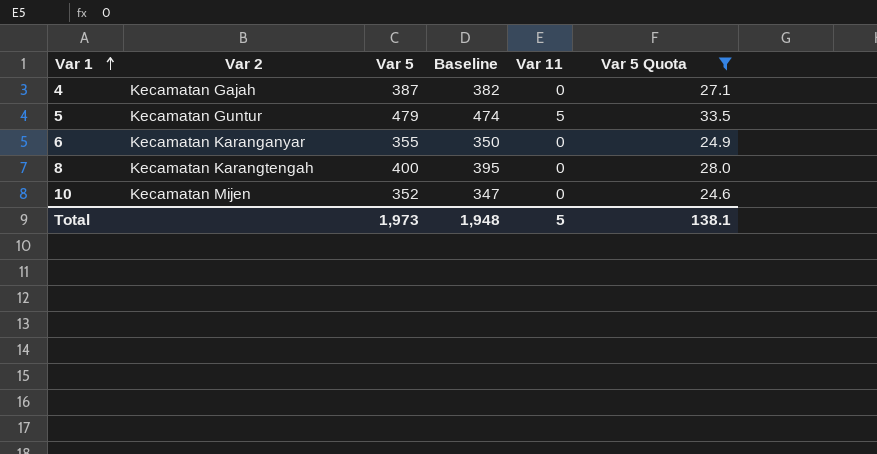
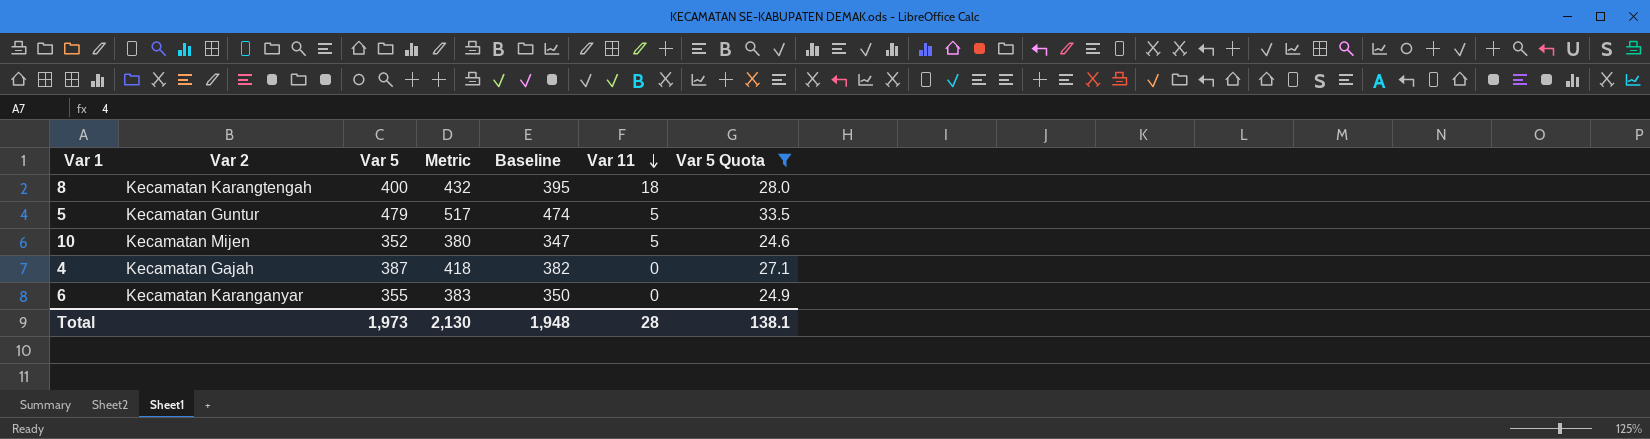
row order: Var 1 ascending -> Var 11 descending
column Metric | formula: none -> [Var 5] * 1.08
8 | Var 11: 0 -> 18
10 | Var 11: 0 -> 5
Total | Var 11: 5 -> 28

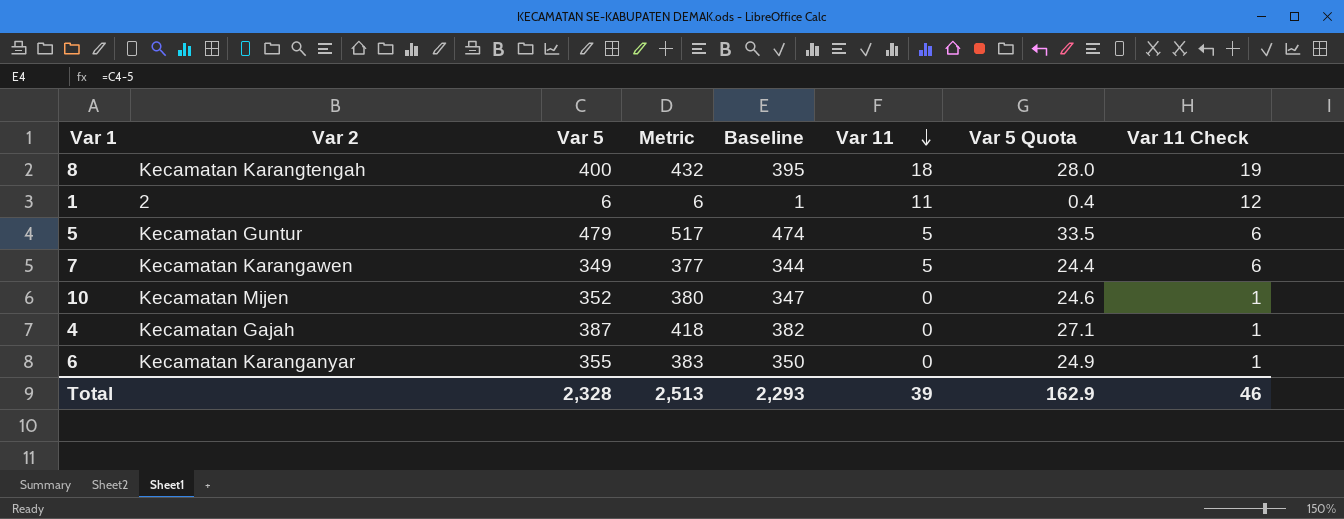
filter: Var 5 Quota >= 24.6 -> none
column Var 11 Check | formula: none -> [Var 11] + 1
10 | Var 11: 5 -> 0
Total | Var 5: 1,973 -> 2,328
Total | Metric: 2,130 -> 2,513
Total | Baseline: 1,948 -> 2,293
Total | Var 11: 28 -> 39
Total | Var 5 Quota: 138.1 -> 162.9

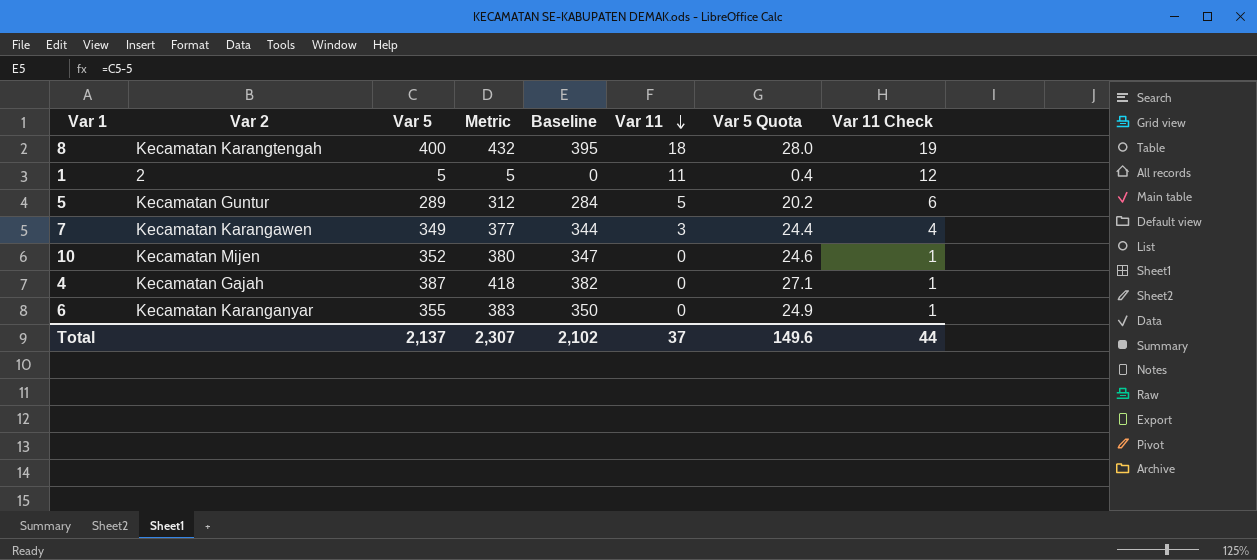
1 | Var 5: 6 -> 5
1 | Metric: 6 -> 5
1 | Baseline: 1 -> 0
5 | Var 5: 479 -> 289
5 | Metric: 517 -> 312
5 | Baseline: 474 -> 284
5 | Var 5 Quota: 33.5 -> 20.2
7 | Var 11: 5 -> 3
7 | Var 11 Check: 6 -> 4
Total | Var 5: 2,328 -> 2,137
Total | Metric: 2,513 -> 2,307
Total | Baseline: 2,293 -> 2,102
Total | Var 11: 39 -> 37
Total | Var 5 Quota: 162.9 -> 149.6
Total | Var 11 Check: 46 -> 44

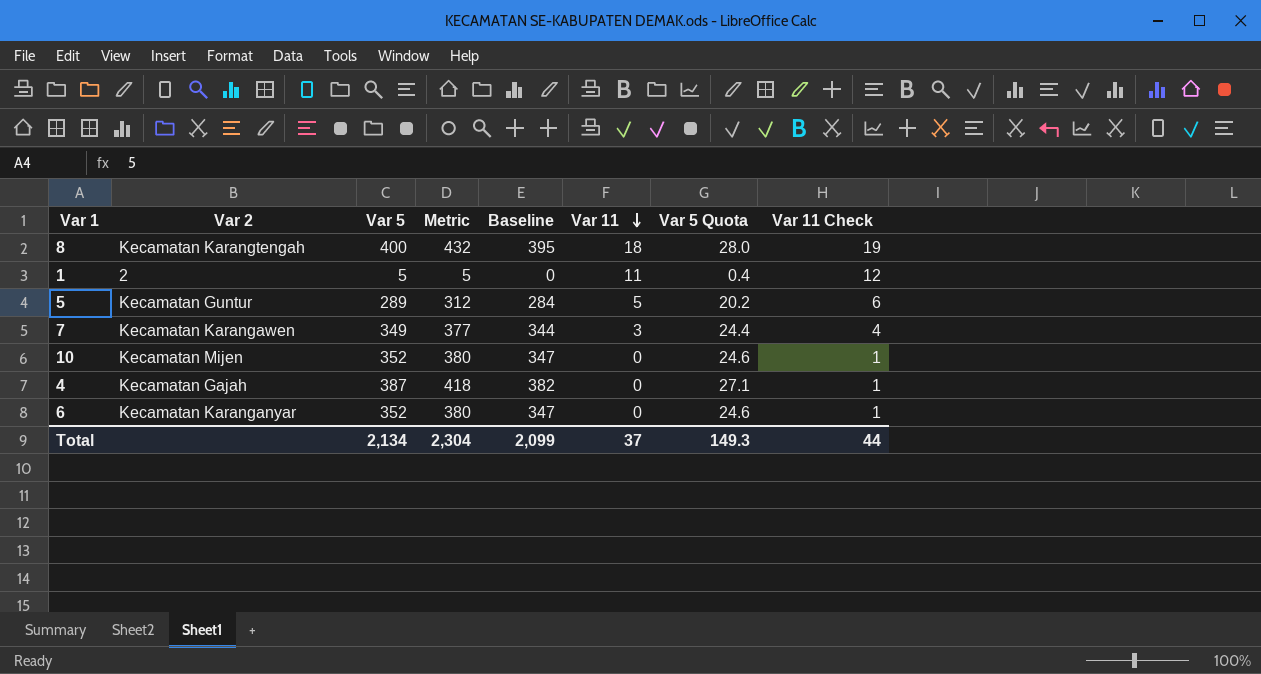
6 | Var 5: 355 -> 352
6 | Metric: 383 -> 380
6 | Baseline: 350 -> 347
6 | Var 5 Quota: 24.9 -> 24.6
Total | Var 5: 2,137 -> 2,134
Total | Metric: 2,307 -> 2,304
Total | Baseline: 2,102 -> 2,099
Total | Var 5 Quota: 149.6 -> 149.3

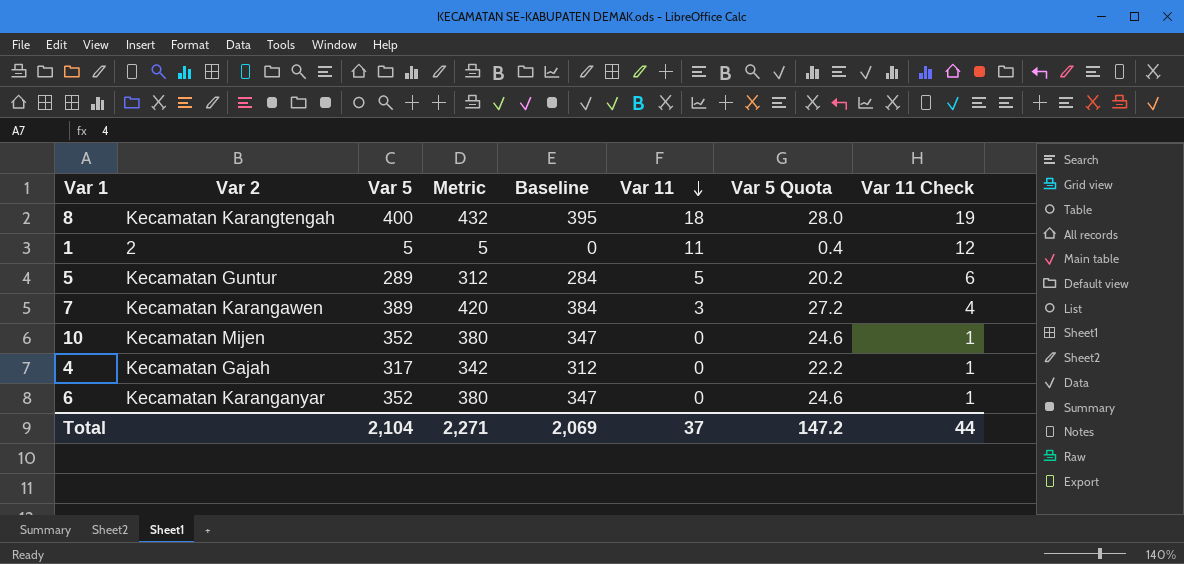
7 | Var 5: 349 -> 389
7 | Metric: 377 -> 420
7 | Baseline: 344 -> 384
7 | Var 5 Quota: 24.4 -> 27.2
4 | Var 5: 387 -> 317
4 | Metric: 418 -> 342
4 | Baseline: 382 -> 312
4 | Var 5 Quota: 27.1 -> 22.2
Total | Var 5: 2,134 -> 2,104
Total | Metric: 2,304 -> 2,271
Total | Baseline: 2,099 -> 2,069
Total | Var 5 Quota: 149.3 -> 147.2

